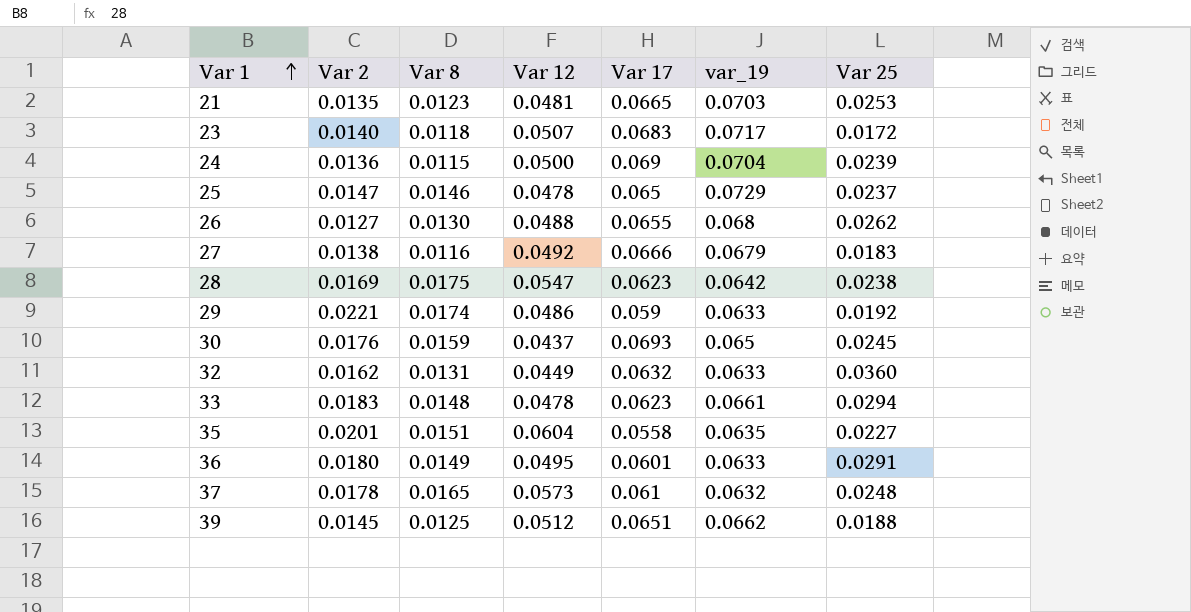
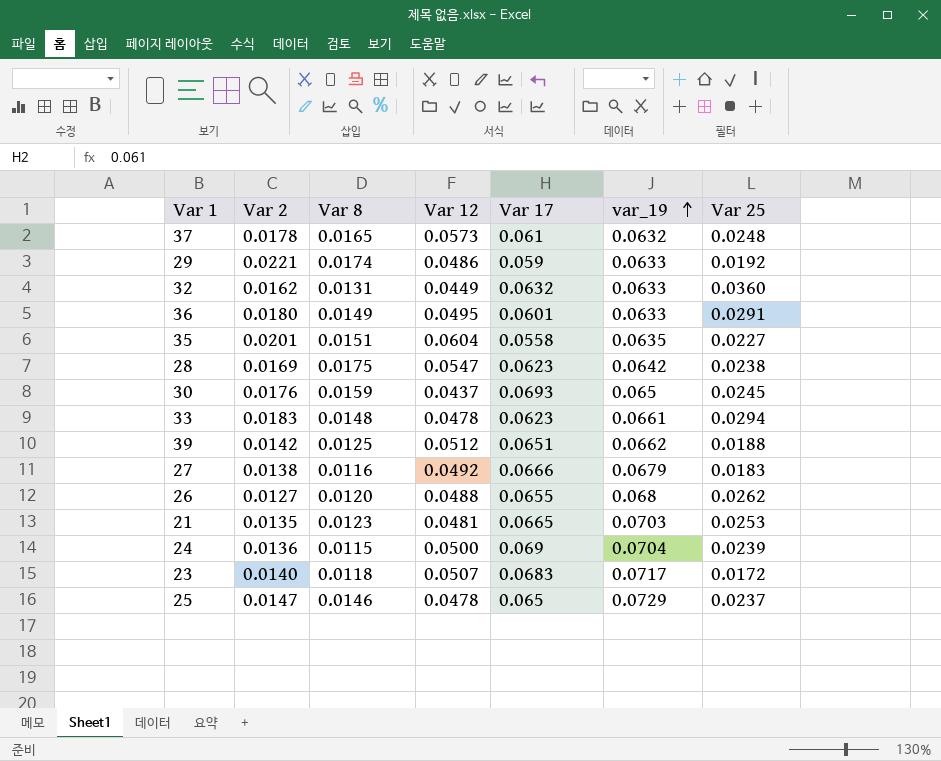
row order: Var 1 ascending -> var_19 ascending
39 | Var 2: 0.0145 -> 0.0142
26 | Var 8: 0.0130 -> 0.0120

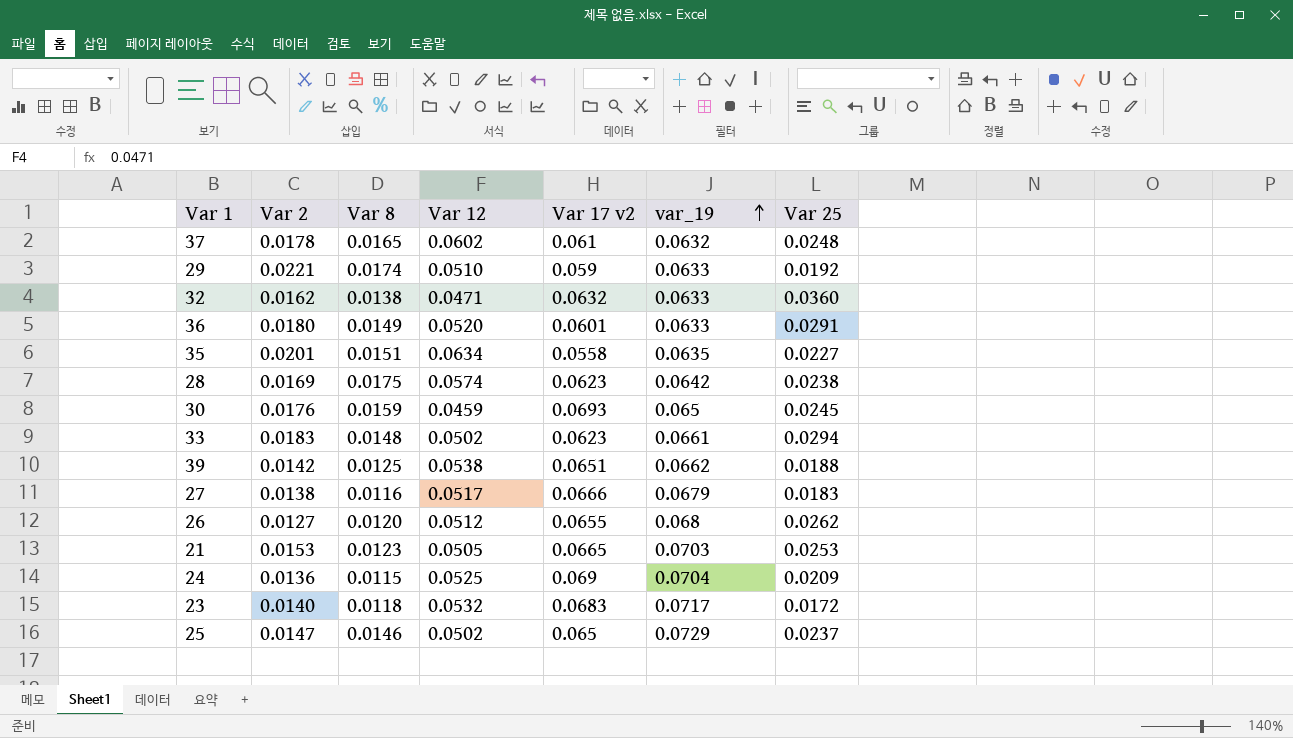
column name: Var 17 -> Var 17 v2
37 | Var 12: 0.0573 -> 0.0602
29 | Var 12: 0.0486 -> 0.0510
32 | Var 8: 0.0131 -> 0.0138
32 | Var 12: 0.0449 -> 0.0471
36 | Var 12: 0.0495 -> 0.0520
35 | Var 12: 0.0604 -> 0.0634
28 | Var 12: 0.0547 -> 0.0574
30 | Var 12: 0.0437 -> 0.0459
33 | Var 12: 0.0478 -> 0.0502
39 | Var 12: 0.0512 -> 0.0538
27 | Var 12: 0.0492 -> 0.0517
26 | Var 12: 0.0488 -> 0.0512
21 | Var 2: 0.0135 -> 0.0153
21 | Var 12: 0.0481 -> 0.0505
24 | Var 12: 0.0500 -> 0.0525
24 | Var 25: 0.0239 -> 0.0209
23 | Var 12: 0.0507 -> 0.0532
25 | Var 12: 0.0478 -> 0.0502

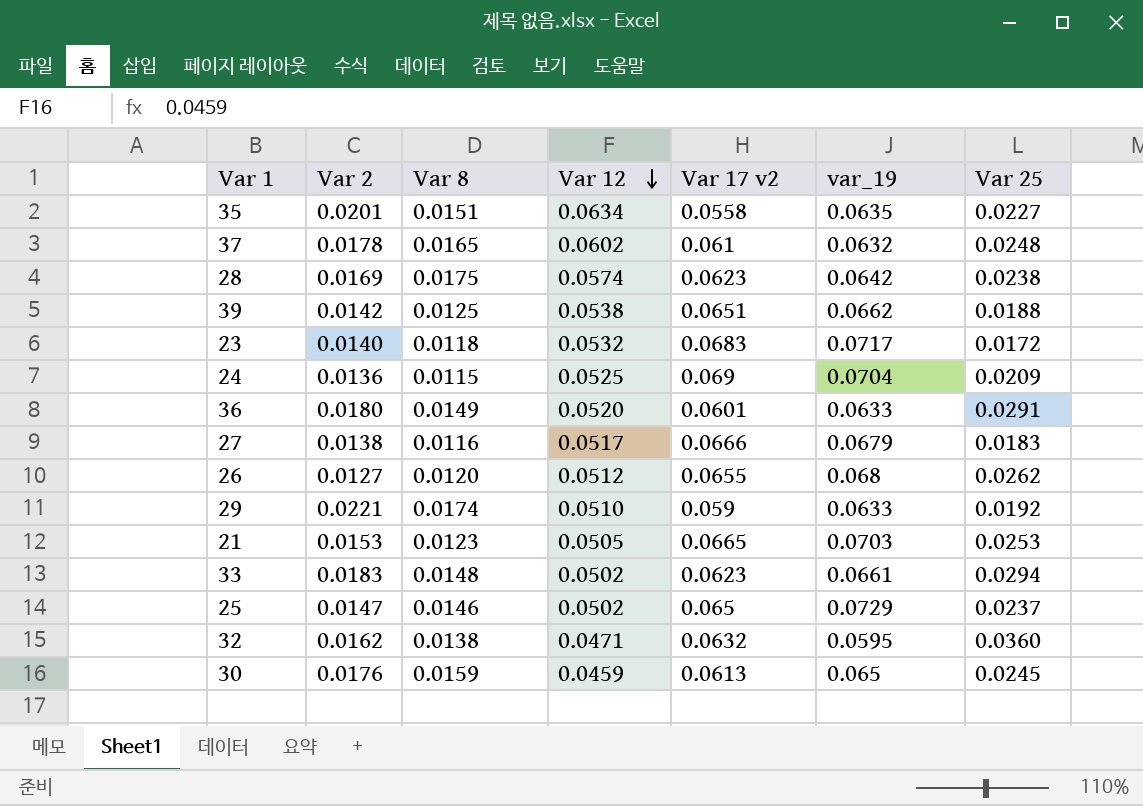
row order: var_19 ascending -> Var 12 descending
32 | var_19: 0.0633 -> 0.0595
30 | Var 17 v2: 0.0693 -> 0.0613

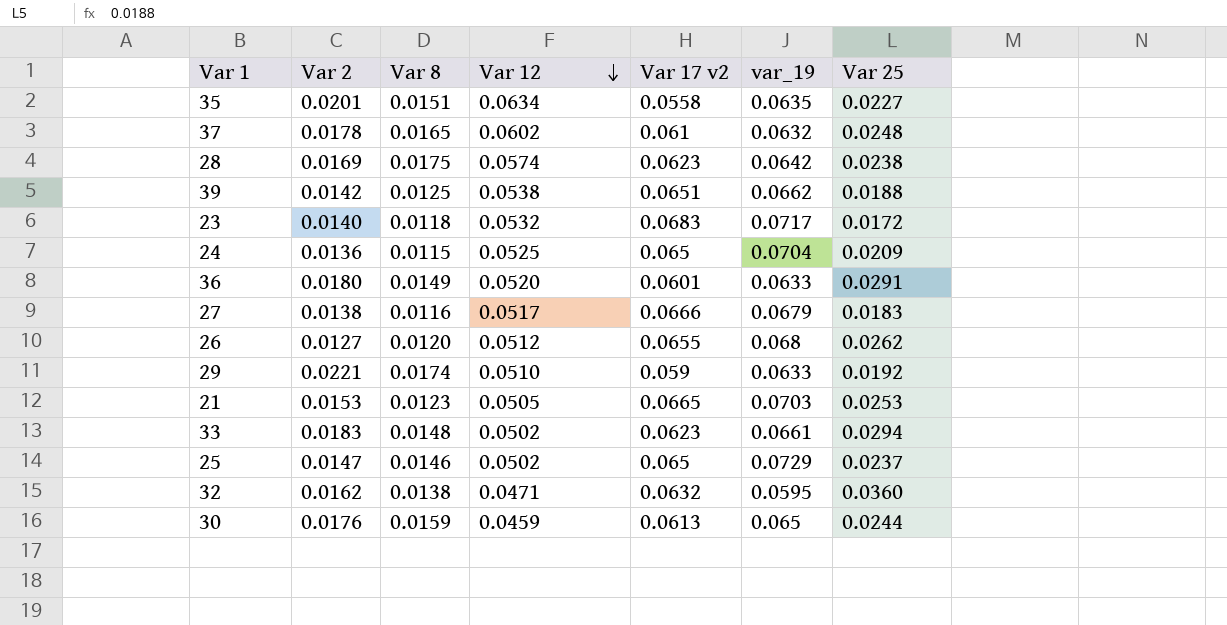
24 | Var 17 v2: 0.069 -> 0.065
30 | Var 25: 0.0245 -> 0.0244

